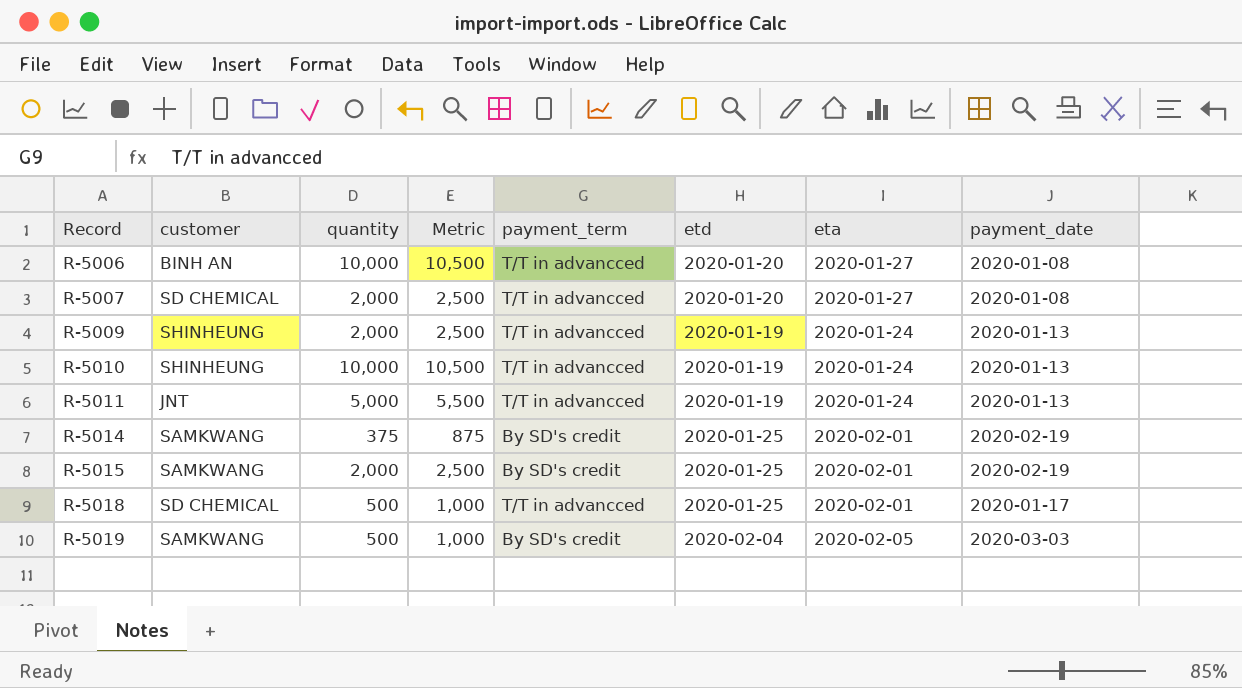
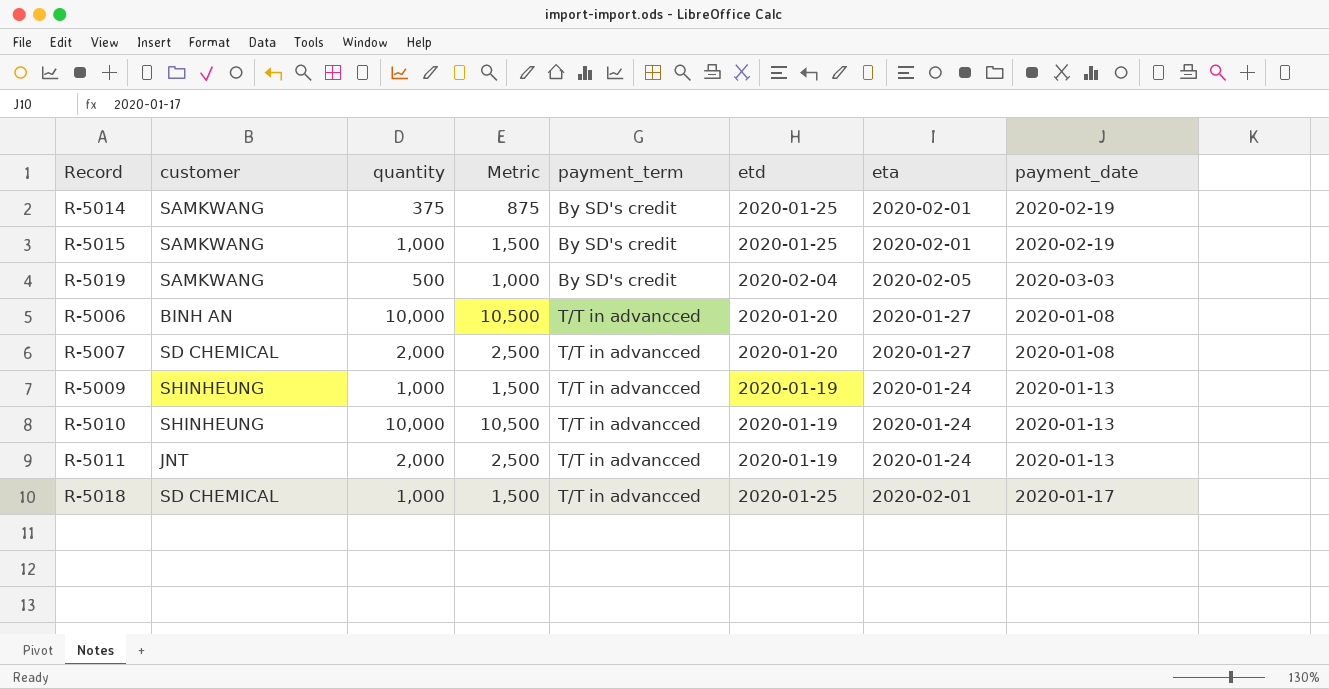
row order: Record ascending -> payment_term ascending
R-5015 | quantity: 2,000 -> 1,000
R-5015 | Metric: 2,500 -> 1,500
R-5009 | quantity: 2,000 -> 1,000
R-5009 | Metric: 2,500 -> 1,500
R-5011 | quantity: 5,000 -> 2,000
R-5011 | Metric: 5,500 -> 2,500
R-5018 | quantity: 500 -> 1,000
R-5018 | Metric: 1,000 -> 1,500

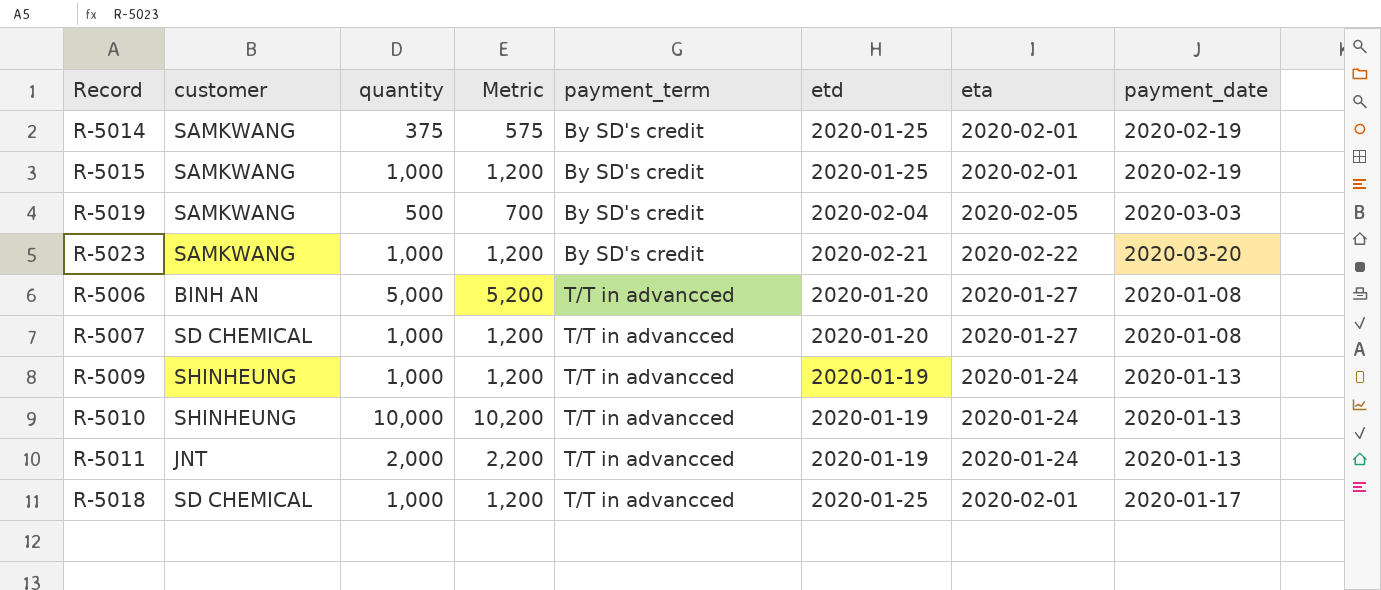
column Metric | formula: [quantity] + 500 -> [quantity] + 200
row R-5023: none -> SAMKWANG | 1,000 | 1,200 | By SD's credit | 2020-02-21 | 2020-02-22 | 2020-03-20
R-5006 | quantity: 10,000 -> 5,000
R-5007 | quantity: 2,000 -> 1,000

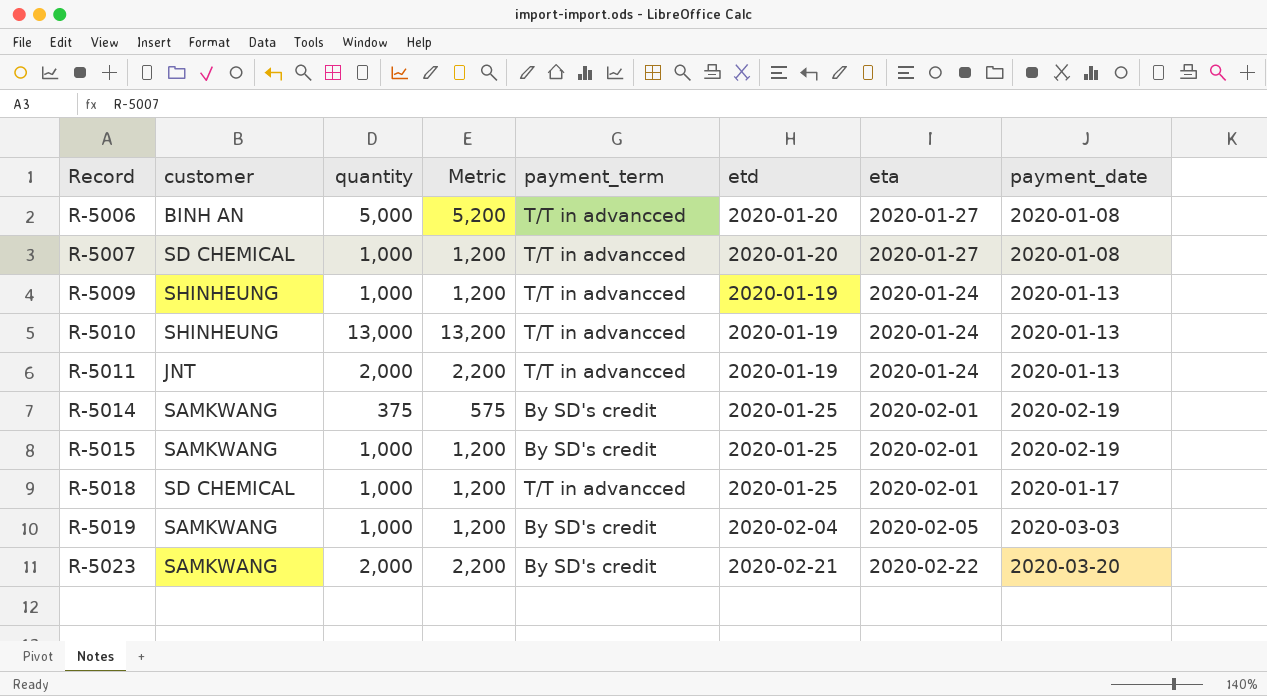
row order: payment_term ascending -> Record ascending
R-5010 | quantity: 10,000 -> 13,000
R-5010 | Metric: 10,200 -> 13,200
R-5019 | quantity: 500 -> 1,000
R-5019 | Metric: 700 -> 1,200
R-5023 | quantity: 1,000 -> 2,000
R-5023 | Metric: 1,200 -> 2,200

